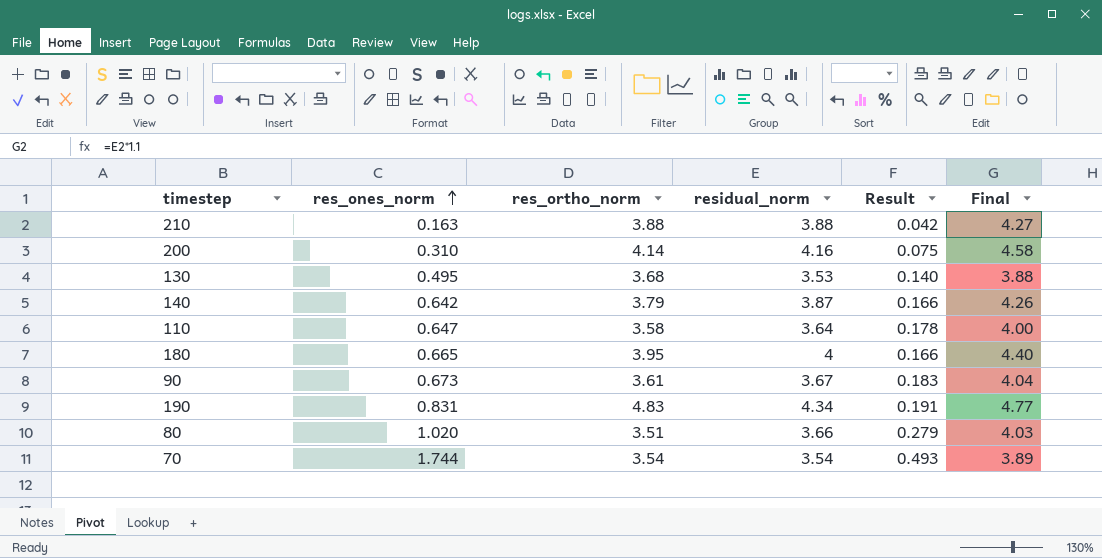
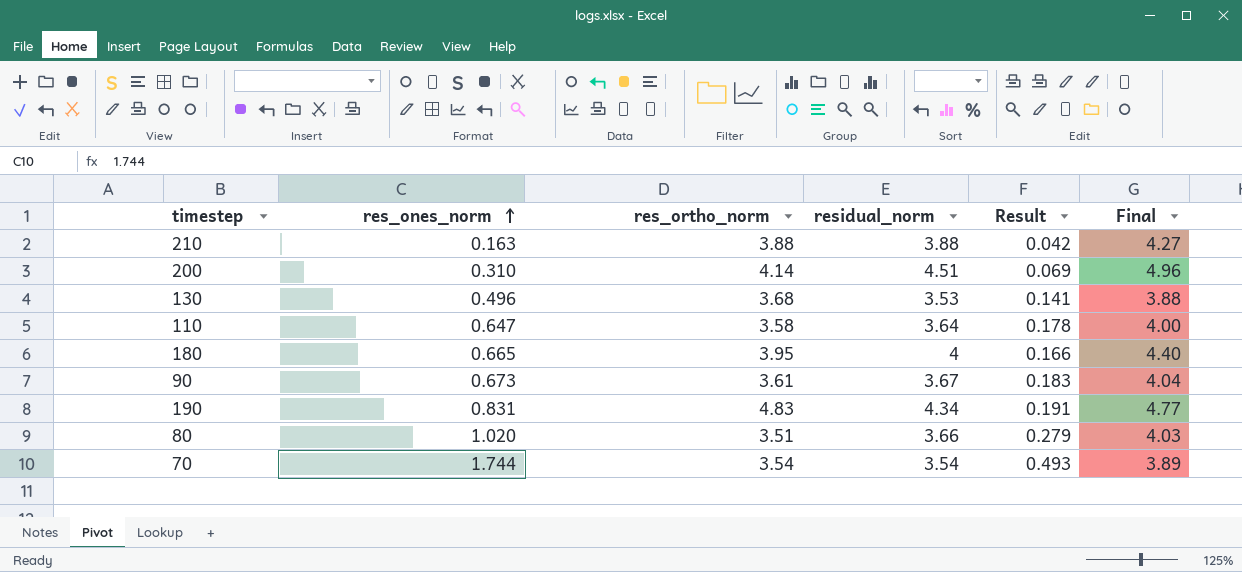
row 140: 0.642 | 3.79 | 3.87 | 0.166 | 4.26 -> none
200 | residual_norm: 4.16 -> 4.51
200 | Result: 0.075 -> 0.069
200 | Final: 4.58 -> 4.96
130 | res_ones_norm: 0.495 -> 0.496
130 | Result: 0.140 -> 0.141

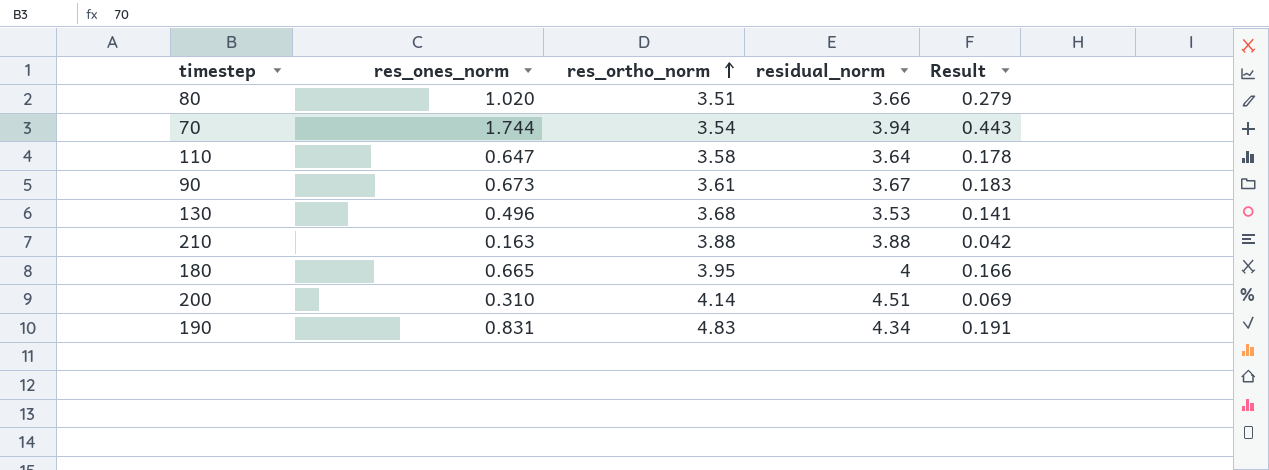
row order: res_ones_norm ascending -> res_ortho_norm ascending
column Final | formula: [residual_norm] * 1.1 -> none
70 | residual_norm: 3.54 -> 3.94
70 | Result: 0.493 -> 0.443

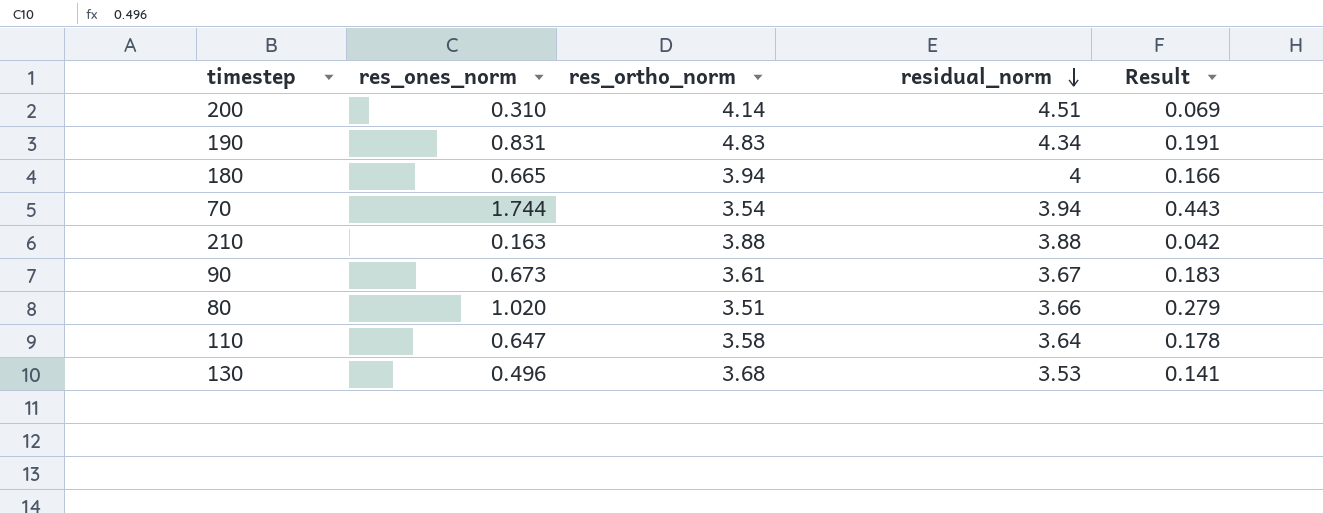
row order: res_ortho_norm ascending -> residual_norm descending
180 | res_ortho_norm: 3.95 -> 3.94

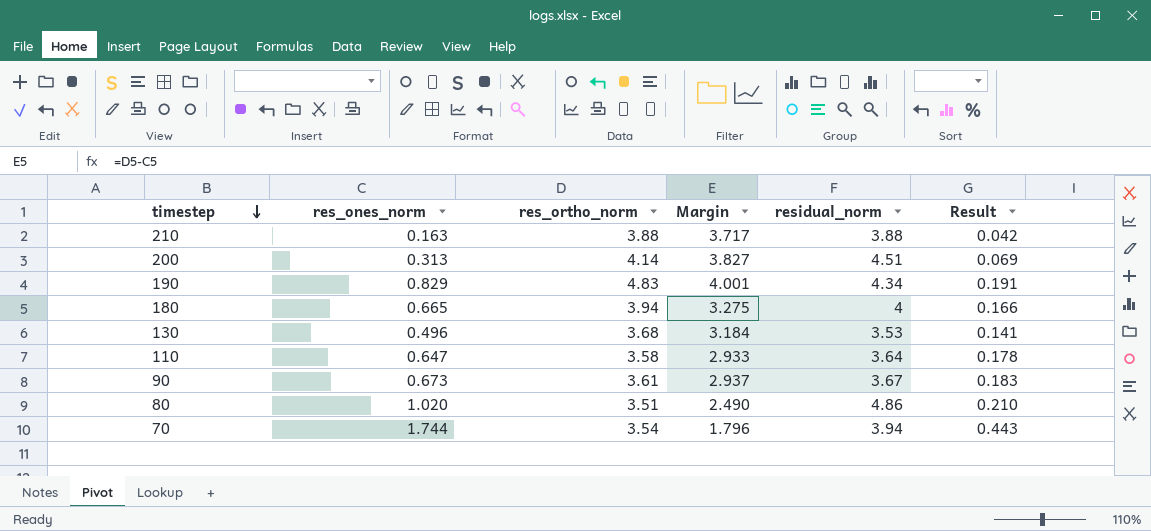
row order: residual_norm descending -> timestep descending
column Margin | formula: none -> [res_ortho_norm] - [res_ones_norm]
200 | res_ones_norm: 0.310 -> 0.313
190 | res_ones_norm: 0.831 -> 0.829
80 | residual_norm: 3.66 -> 4.86
80 | Result: 0.279 -> 0.210

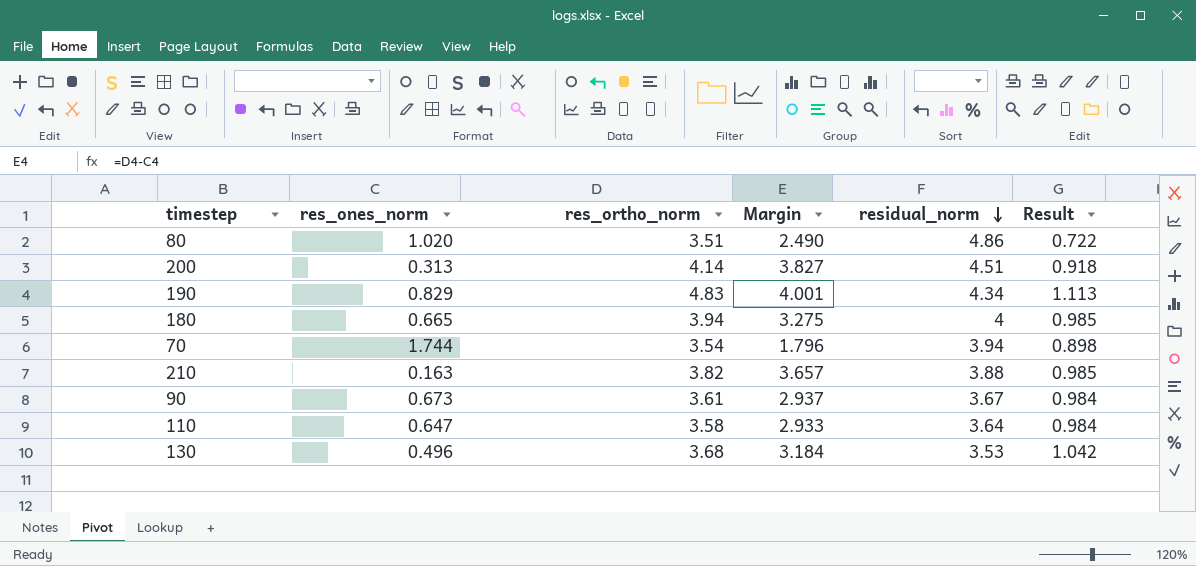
row order: timestep descending -> residual_norm descending
column Result | formula: [res_ones_norm] / [residual_norm] -> [res_ortho_norm] / [residual_norm]
210 | res_ortho_norm: 3.88 -> 3.82
210 | Margin: 3.717 -> 3.657

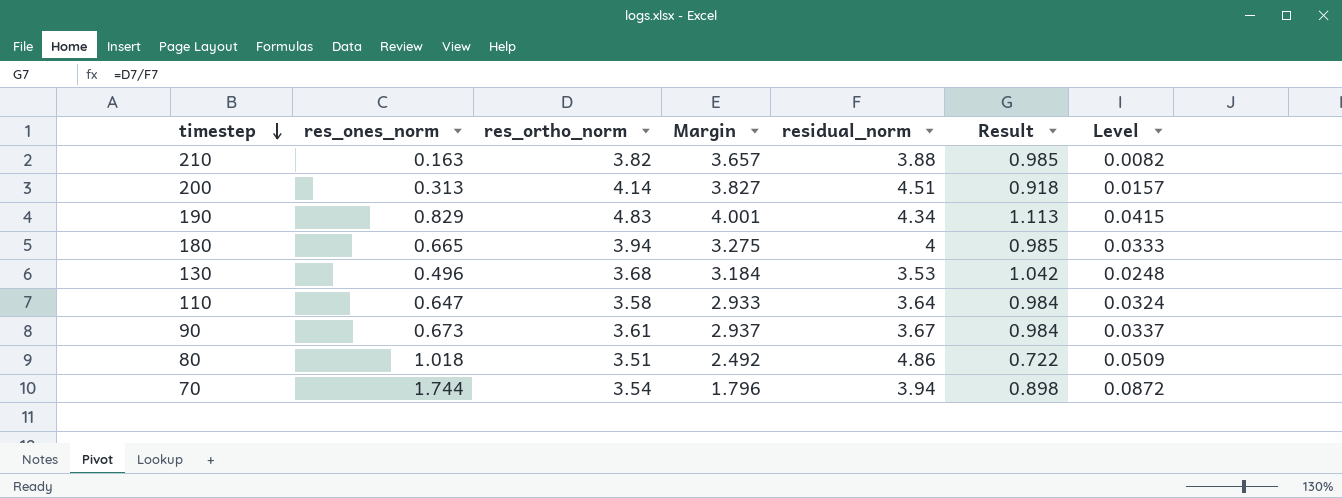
row order: residual_norm descending -> timestep descending
column Level | formula: none -> [res_ones_norm] * 0.05
80 | res_ones_norm: 1.020 -> 1.018
80 | Margin: 2.490 -> 2.492

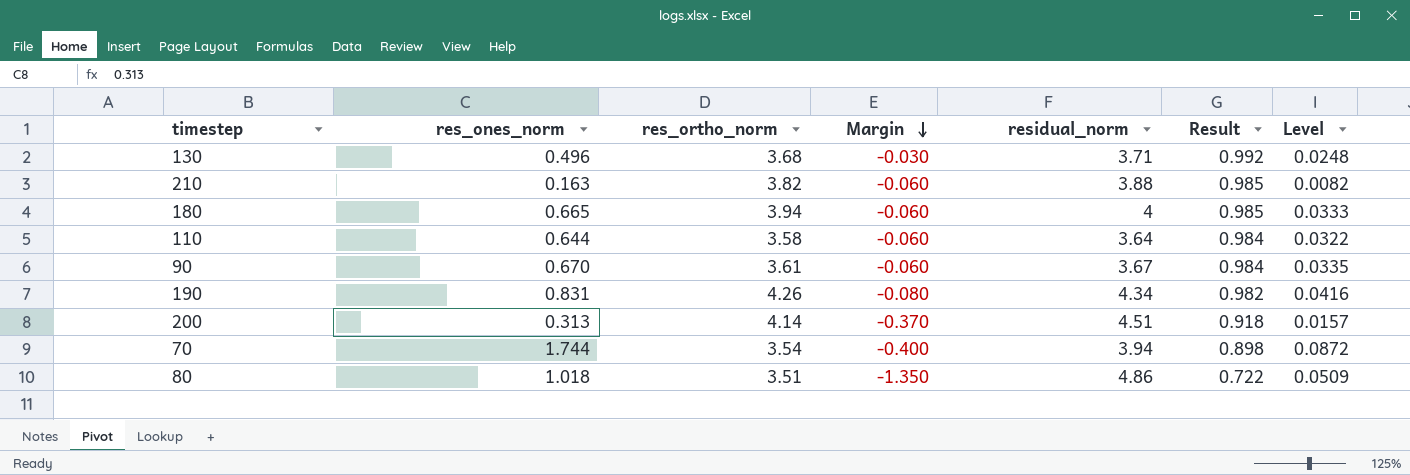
row order: timestep descending -> Margin descending
column Margin | formula: [res_ortho_norm] - [res_ones_norm] -> [res_ortho_norm] - [residual_norm]
130 | residual_norm: 3.53 -> 3.71
130 | Result: 1.042 -> 0.992
110 | res_ones_norm: 0.647 -> 0.644
110 | Level: 0.0324 -> 0.0322
90 | res_ones_norm: 0.673 -> 0.670
90 | Level: 0.0337 -> 0.0335
190 | res_ones_norm: 0.829 -> 0.831
190 | res_ortho_norm: 4.83 -> 4.26
190 | Result: 1.113 -> 0.982
190 | Level: 0.0415 -> 0.0416

